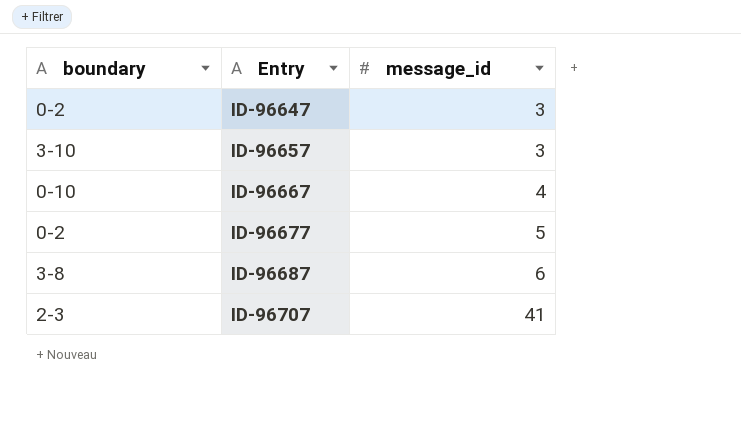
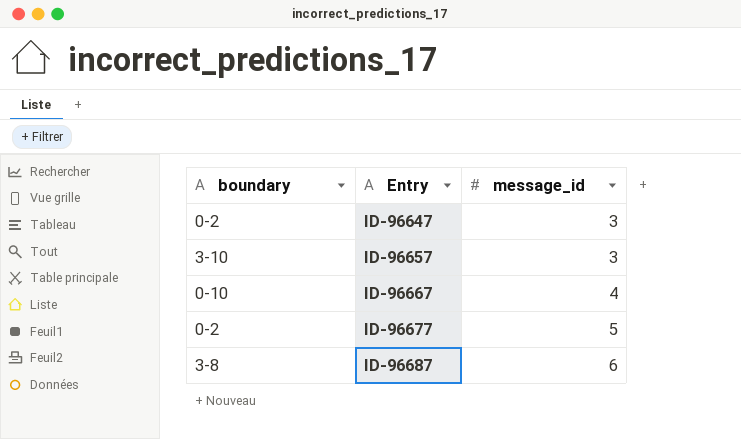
row ID-96707: 2-3 | 41 -> none

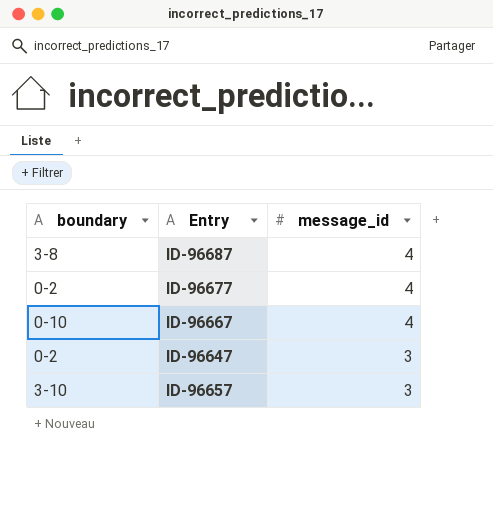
row order: Entry ascending -> message_id descending
ID-96687 | message_id: 6 -> 4
ID-96677 | message_id: 5 -> 4

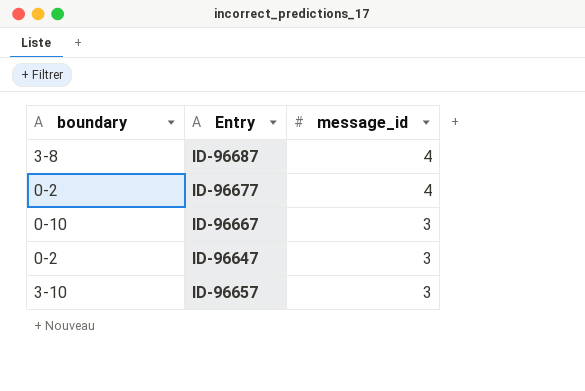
ID-96667 | message_id: 4 -> 3

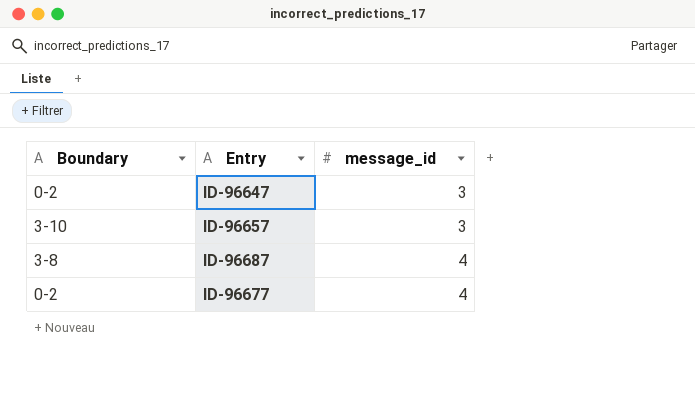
row order: message_id descending -> message_id ascending
column name: boundary -> Boundary
row ID-96667: 0-10 | 3 -> none

